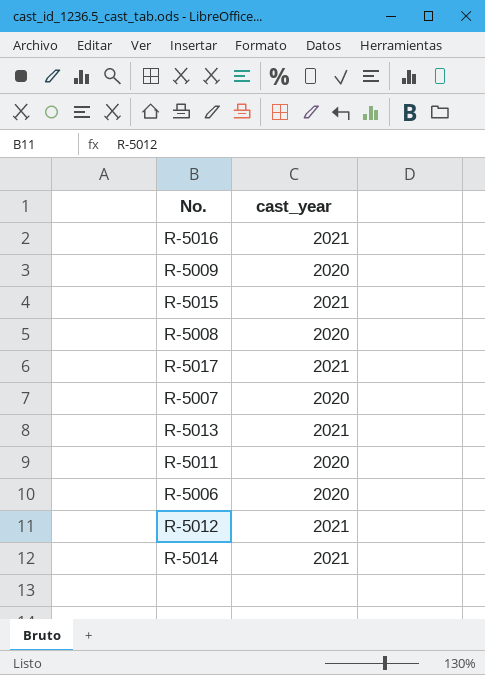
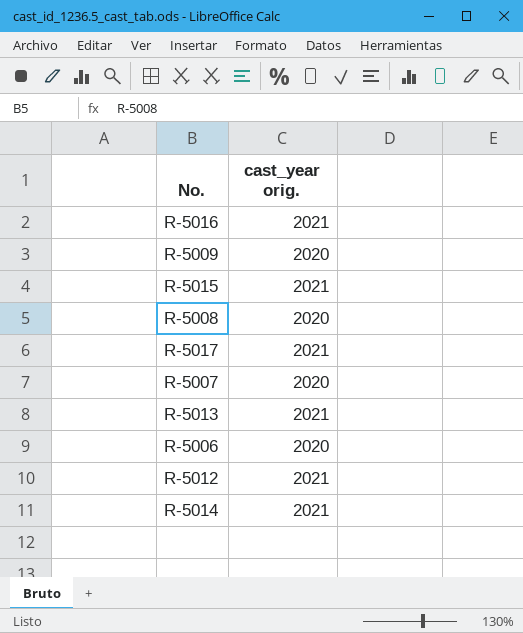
column name: cast_year -> cast_year orig.
row R-5011: 2020 -> none

